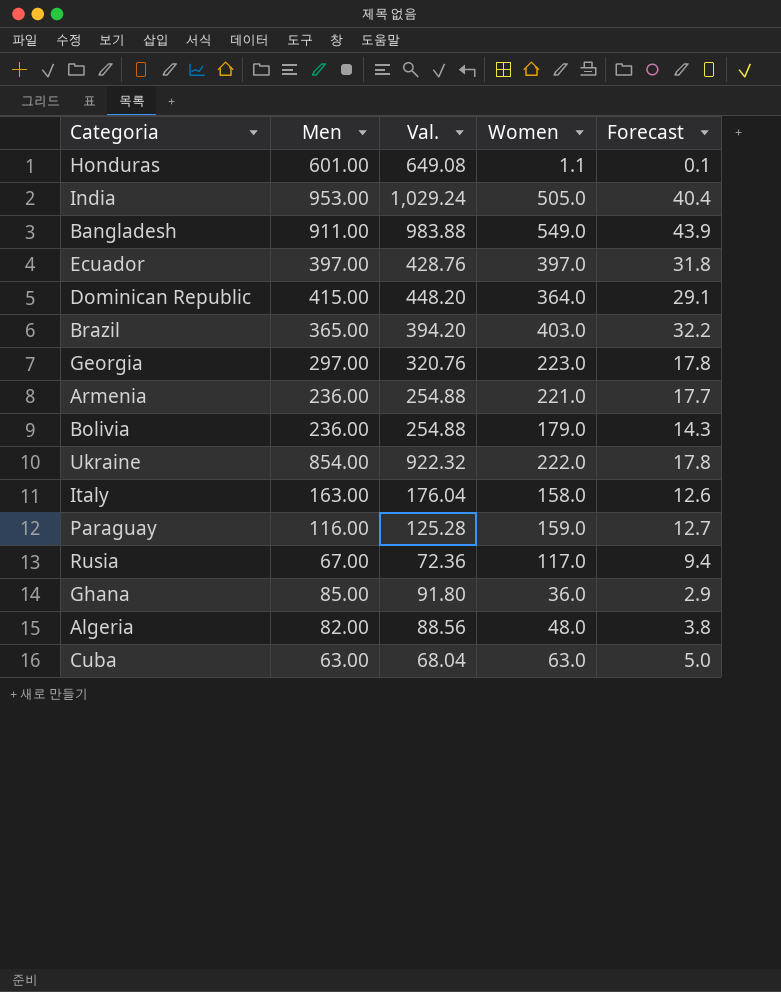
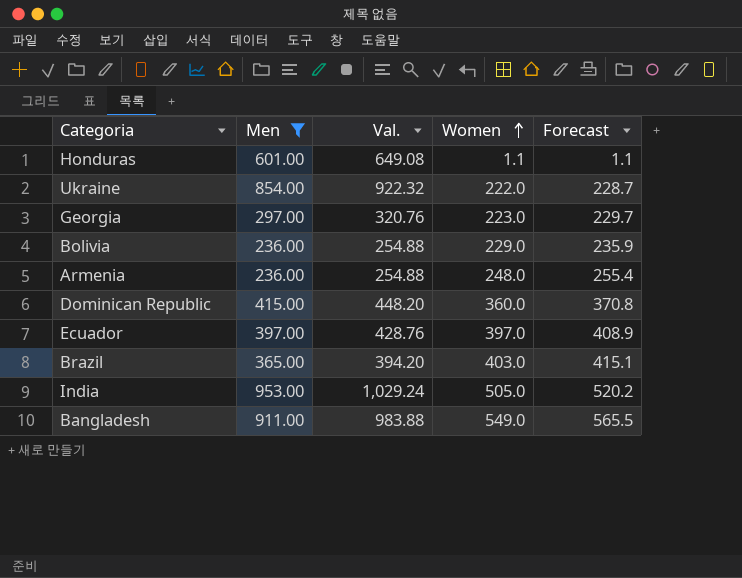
filter: none -> Men >= 236.00
row order: none -> Women ascending
column Forecast | formula: [Women] * 0.08 -> [Women] * 1.03
Bolivia | Women: 179.0 -> 229.0
Armenia | Women: 221.0 -> 248.0
Dominican Republic | Women: 364.0 -> 360.0

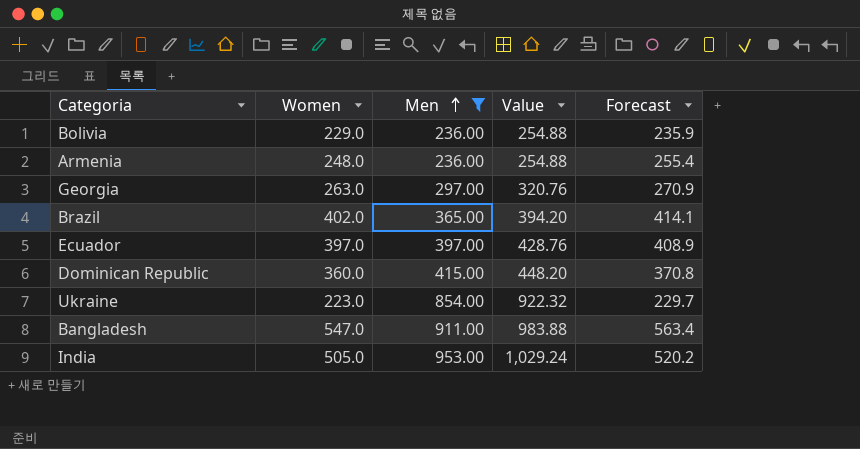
row order: Women ascending -> Men ascending
column Women | position: 4 -> 2
column name: Val. -> Value
row Honduras: 601.00 | 649.08 | 1.1 | 1.1 -> none
Georgia | Women: 223.0 -> 263.0
Georgia | Forecast: 229.7 -> 270.9
Brazil | Women: 403.0 -> 402.0
Brazil | Forecast: 415.1 -> 414.1
Ukraine | Women: 222.0 -> 223.0
Ukraine | Forecast: 228.7 -> 229.7
Bangladesh | Women: 549.0 -> 547.0
Bangladesh | Forecast: 565.5 -> 563.4

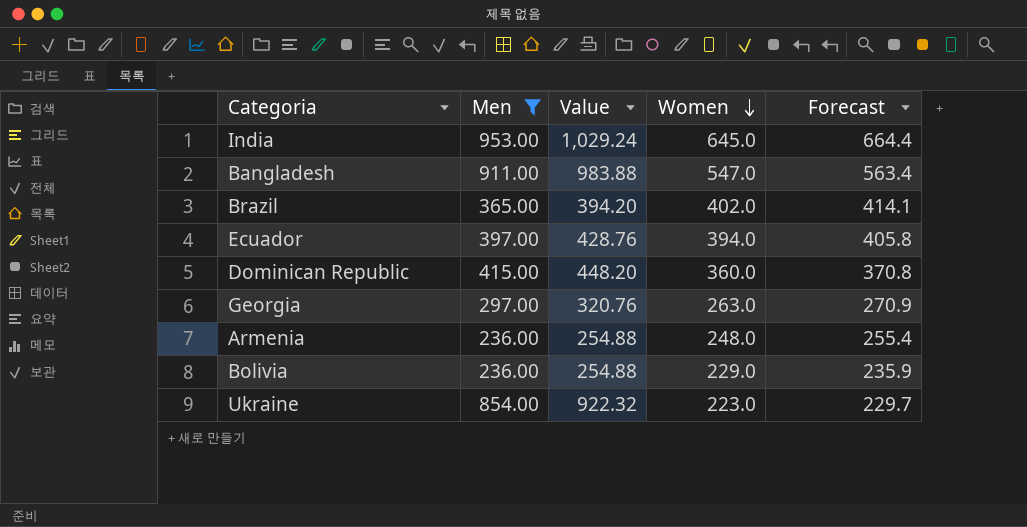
row order: Men ascending -> Women descending
column Women | position: 2 -> 4
India | Women: 505.0 -> 645.0
India | Forecast: 520.2 -> 664.4
Ecuador | Women: 397.0 -> 394.0
Ecuador | Forecast: 408.9 -> 405.8

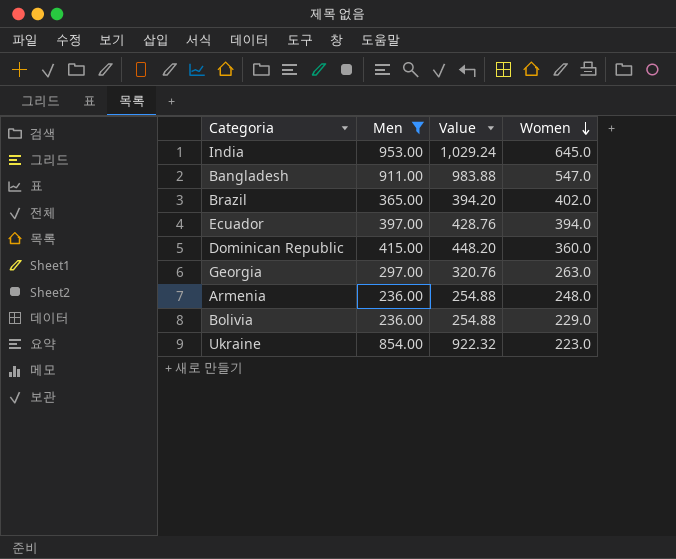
column Forecast | formula: [Women] * 1.03 -> none

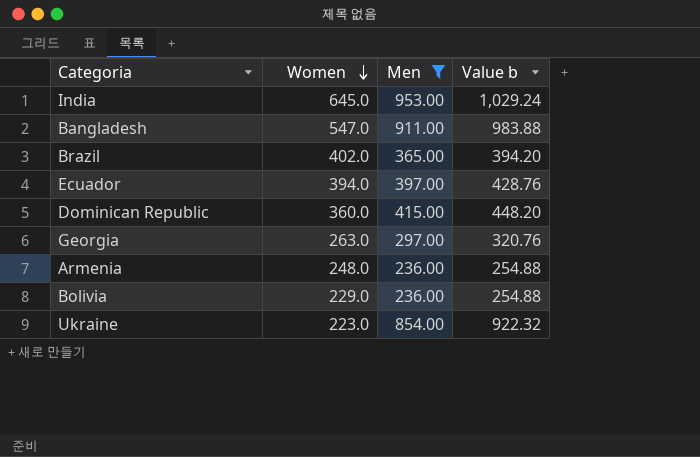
column Women | position: 4 -> 2
column name: Value -> Value b

